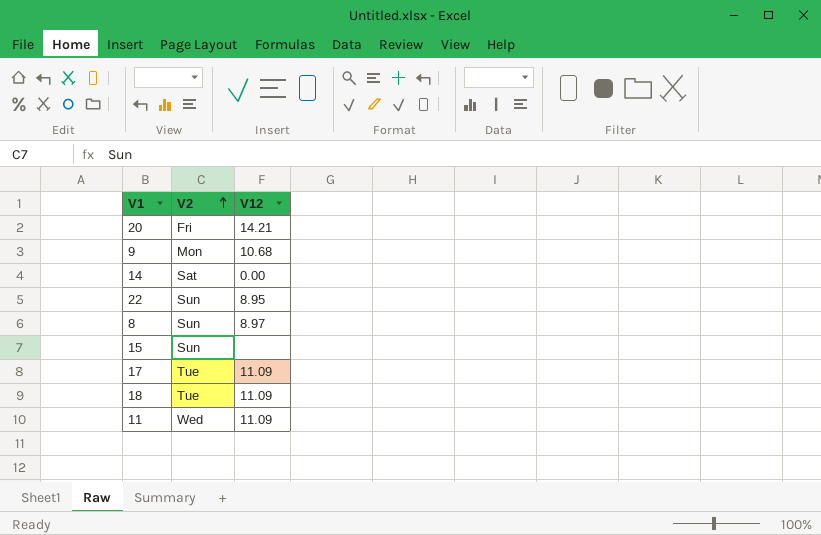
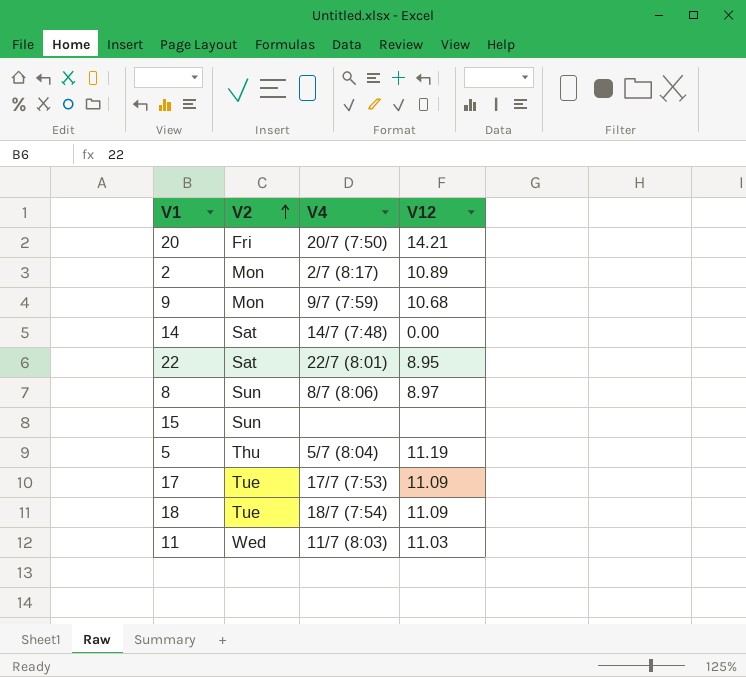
column V4 | position: none -> 3
row 2: none -> Mon | 2/7 (8:17) | 10.89
22 | V2: Sun -> Sat
row 5: none -> Thu | 5/7 (8:04) | 11.19
11 | V12: 11.09 -> 11.03

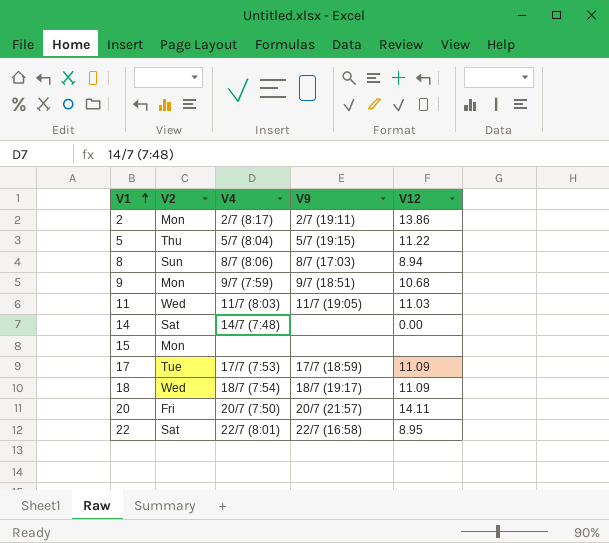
row order: V2 ascending -> V1 ascending
column V9 | position: none -> 4
2 | V12: 10.89 -> 13.86
5 | V12: 11.19 -> 11.22
8 | V12: 8.97 -> 8.94
15 | V2: Sun -> Mon
18 | V2: Tue -> Wed
20 | V12: 14.21 -> 14.11

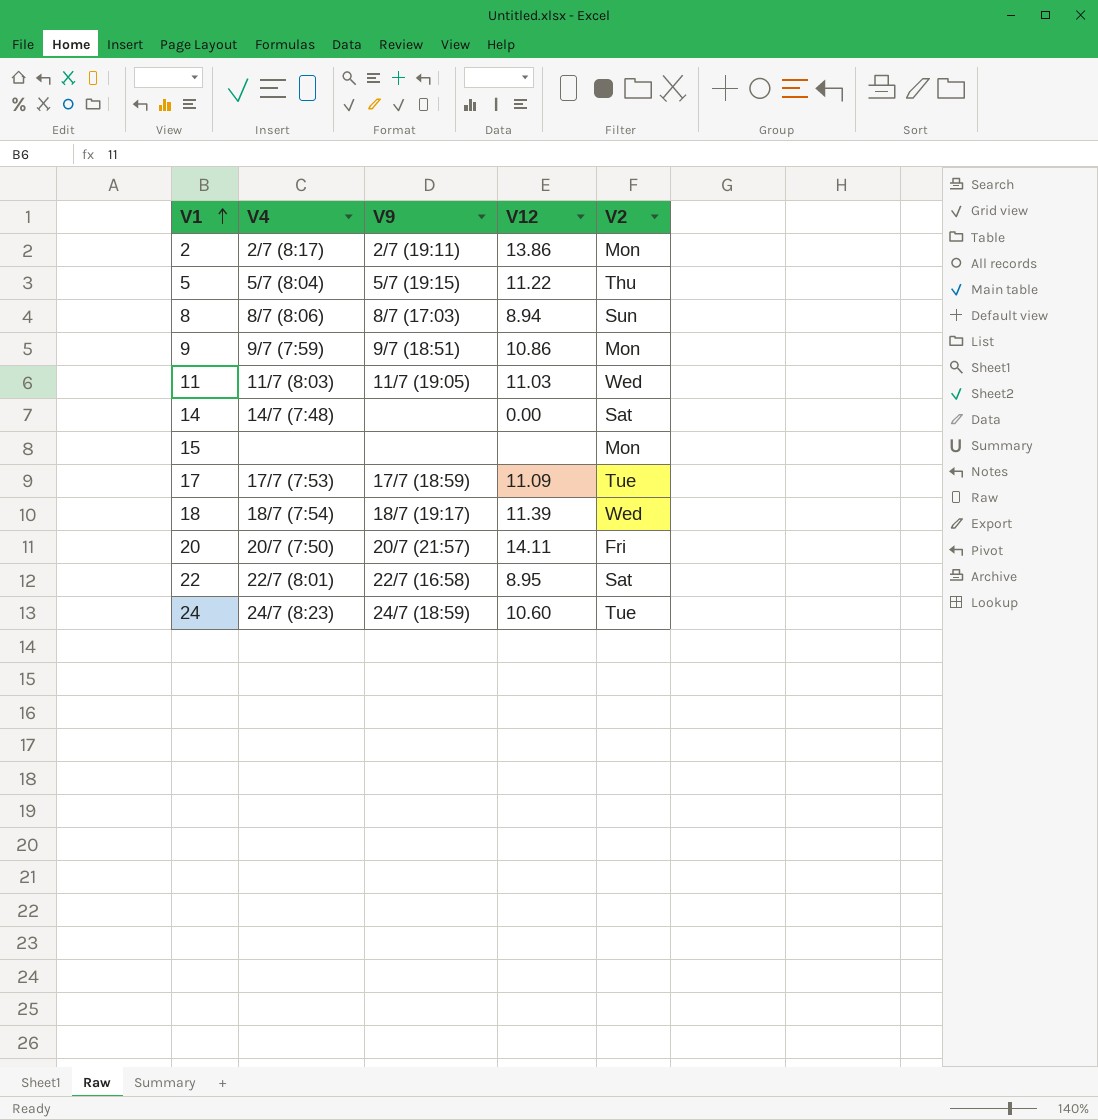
column V2 | position: 2 -> 5
9 | V12: 10.68 -> 10.86
18 | V12: 11.09 -> 11.39
row 24: none -> 24/7 (8:23) | 24/7 (18:59) | 10.60 | Tue

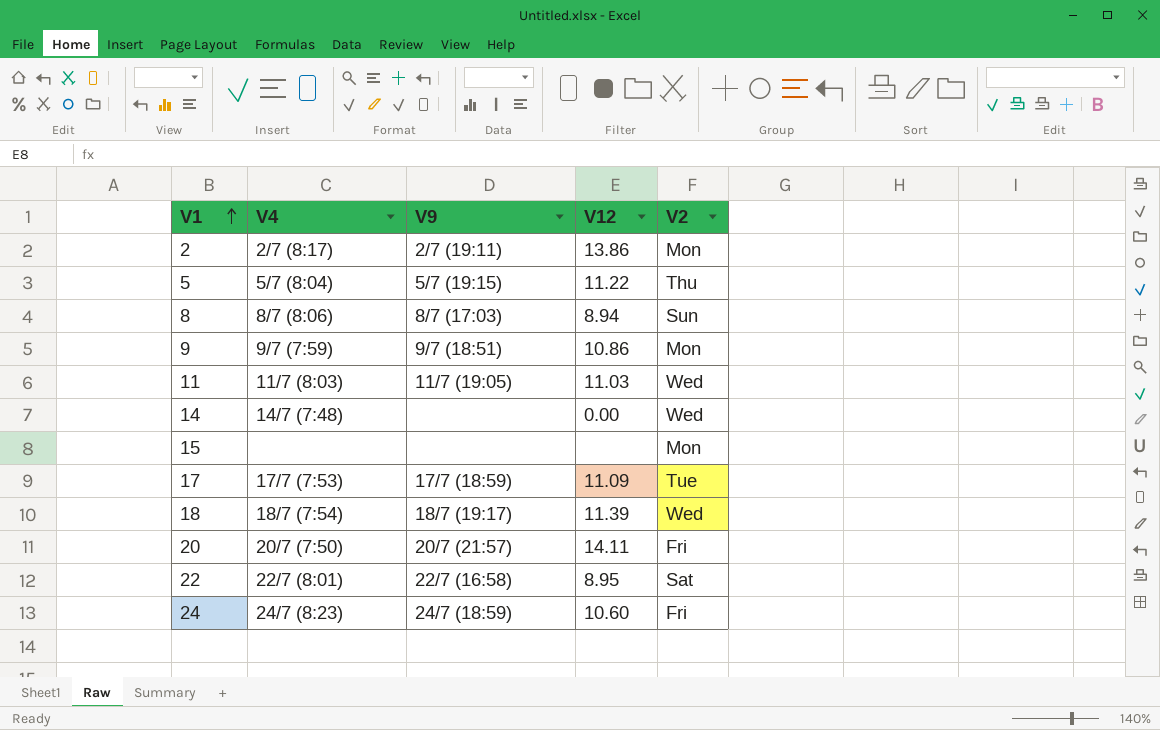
14 | V2: Sat -> Wed
24 | V2: Tue -> Fri

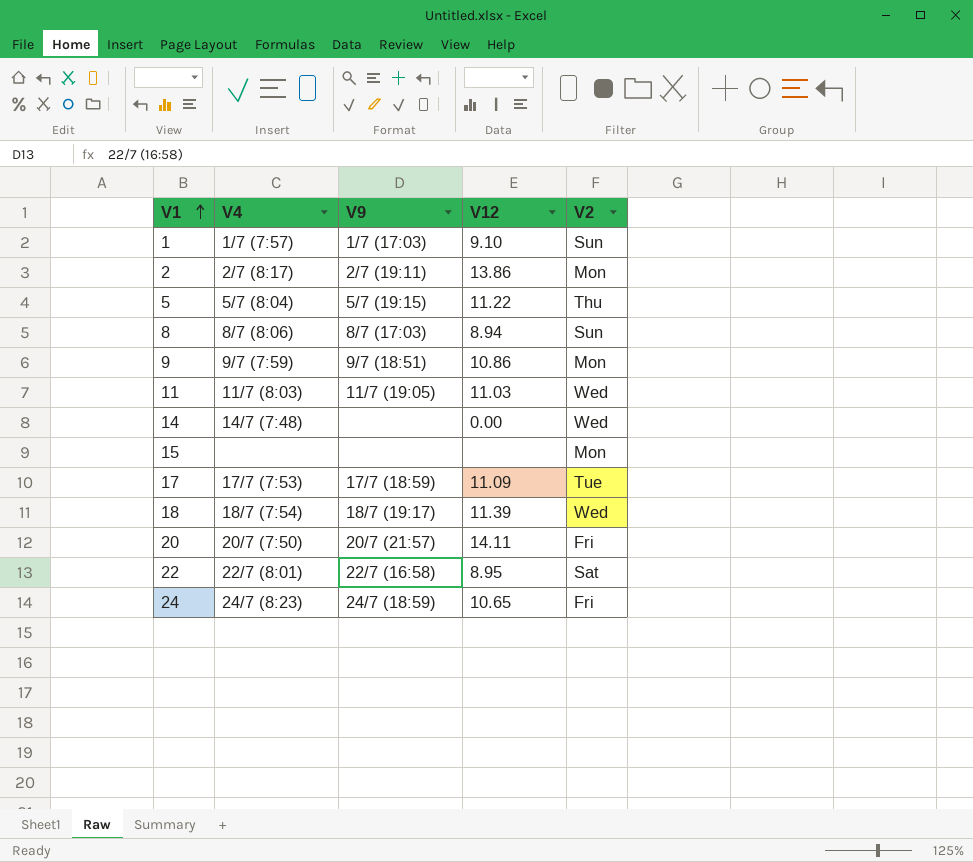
row 1: none -> 1/7 (7:57) | 1/7 (17:03) | 9.10 | Sun
24 | V12: 10.60 -> 10.65

